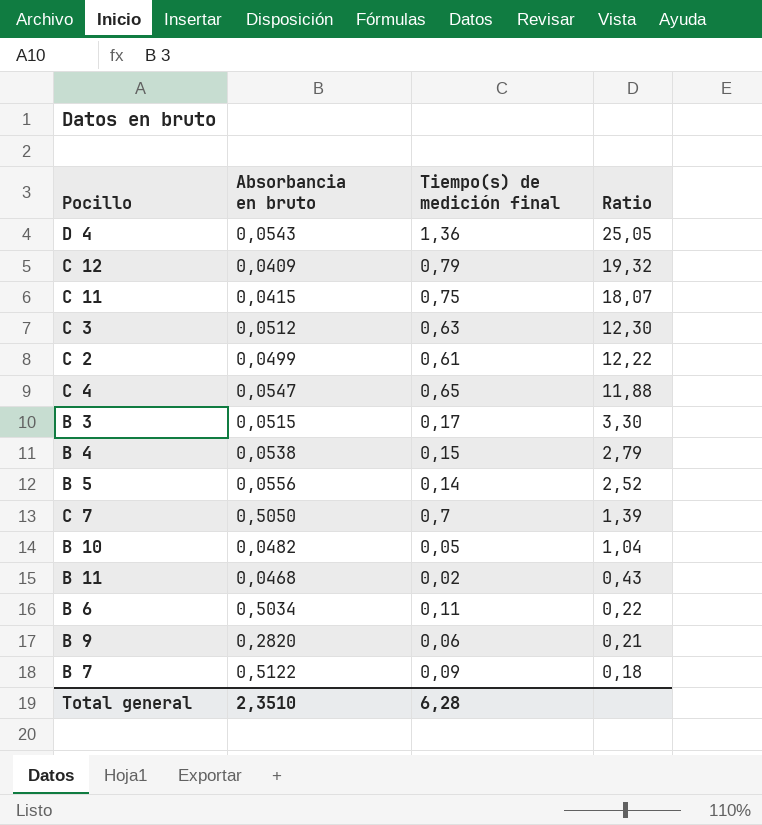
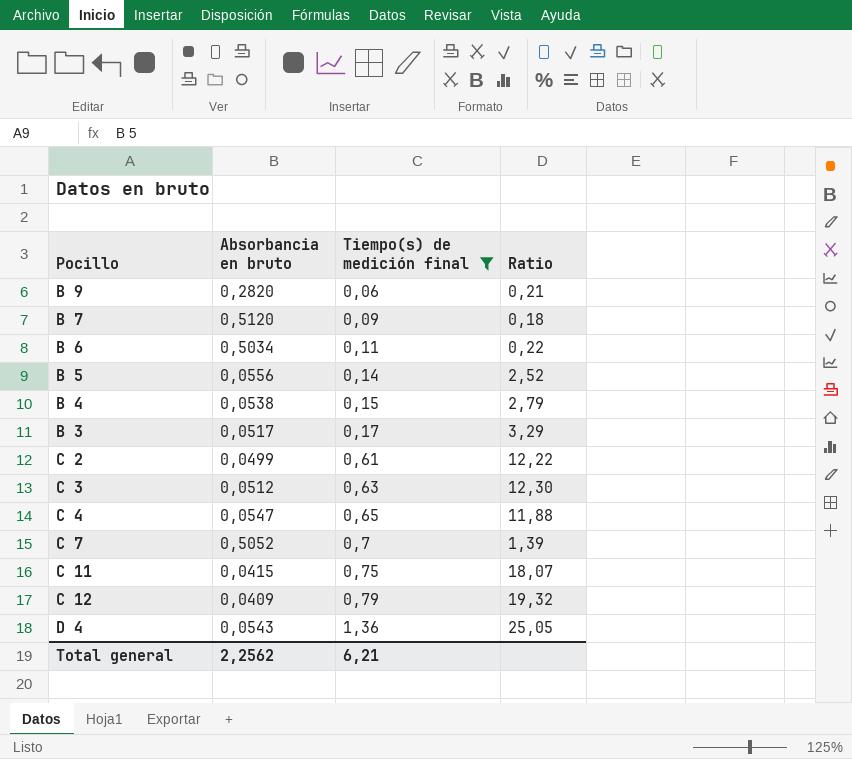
filter: none -> Tiempo(s) de medición final >= 0,06
row order: Ratio descending -> Tiempo(s) de medición final ascending
B 7 | Absorbancia en bruto: 0,5122 -> 0,5120
B 3 | Absorbancia en bruto: 0,0515 -> 0,0517
B 3 | Ratio: 3,30 -> 3,29
C 7 | Absorbancia en bruto: 0,5050 -> 0,5052
Total general | Absorbancia en bruto: 2,3510 -> 2,2562
Total general | Tiempo(s) de medición final: 6,28 -> 6,21

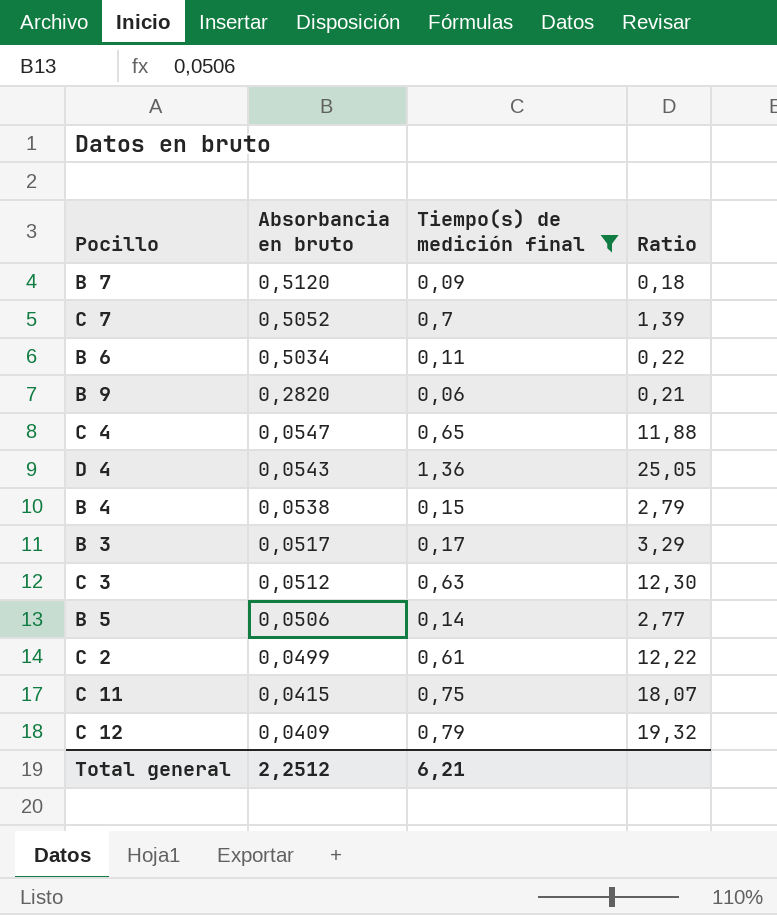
row order: Tiempo(s) de medición final ascending -> Absorbancia en bruto descending
B 5 | Absorbancia en bruto: 0,0556 -> 0,0506
B 5 | Ratio: 2,52 -> 2,77
Total general | Absorbancia en bruto: 2,2562 -> 2,2512

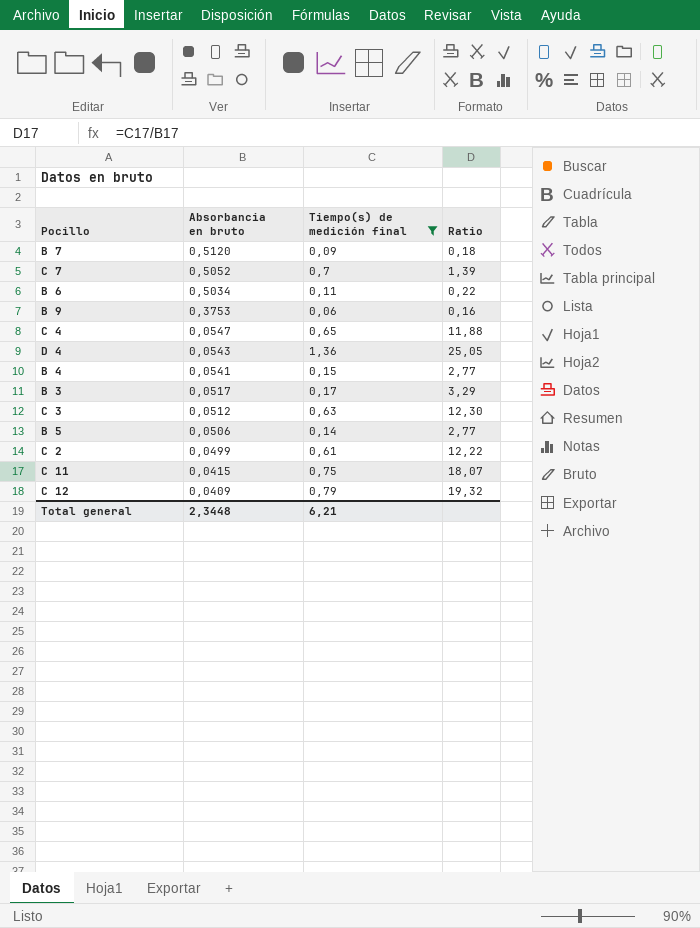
B 9 | Absorbancia en bruto: 0,2820 -> 0,3753
B 9 | Ratio: 0,21 -> 0,16
B 4 | Absorbancia en bruto: 0,0538 -> 0,0541
B 4 | Ratio: 2,79 -> 2,77
Total general | Absorbancia en bruto: 2,2512 -> 2,3448

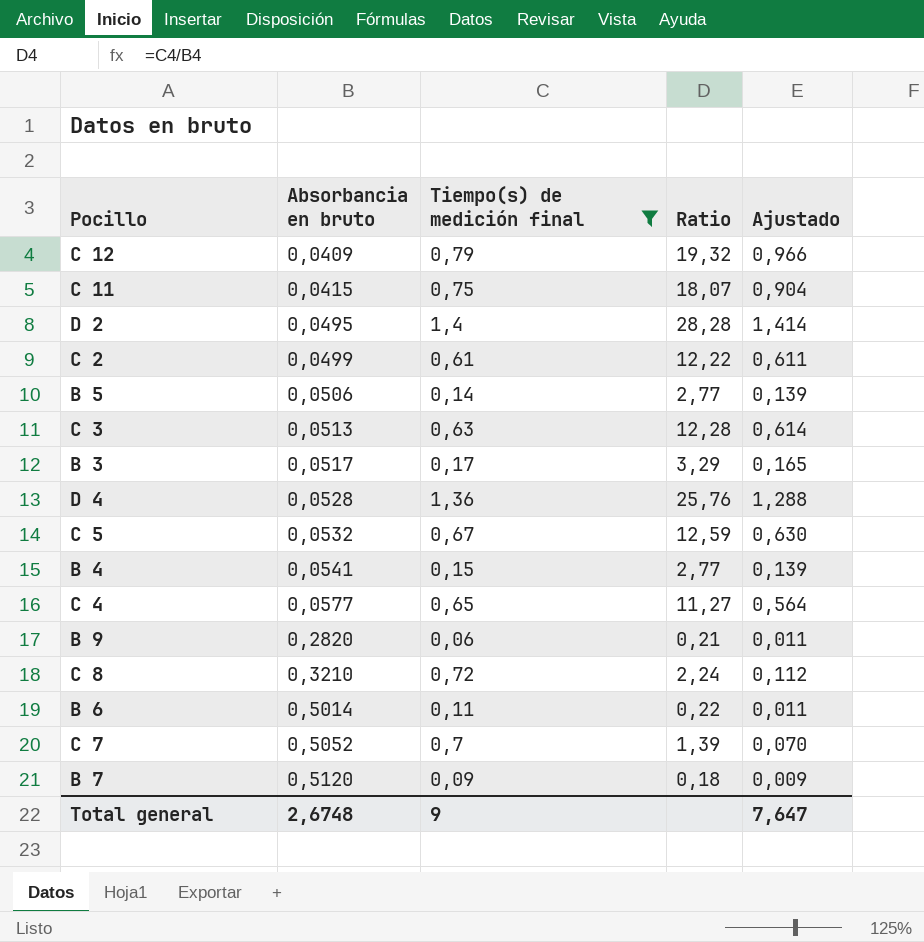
row order: Absorbancia en bruto descending -> Absorbancia en bruto ascending
column Ajustado | formula: none -> [Ratio] * 0,05
row D 2: none -> 0,0495 | 1,4 | 28,28 | 1,414
C 3 | Absorbancia en bruto: 0,0512 -> 0,0513
C 3 | Ratio: 12,30 -> 12,28
D 4 | Absorbancia en bruto: 0,0543 -> 0,0528
D 4 | Ratio: 25,05 -> 25,76
row C 5: none -> 0,0532 | 0,67 | 12,59 | 0,630
C 4 | Absorbancia en bruto: 0,0547 -> 0,0577
C 4 | Ratio: 11,88 -> 11,27
B 9 | Absorbancia en bruto: 0,3753 -> 0,2820
B 9 | Ratio: 0,16 -> 0,21
row C 8: none -> 0,3210 | 0,72 | 2,24 | 0,112
B 6 | Absorbancia en bruto: 0,5034 -> 0,5014
Total general | Absorbancia en bruto: 2,3448 -> 2,6748
Total general | Tiempo(s) de medición final: 6,21 -> 9

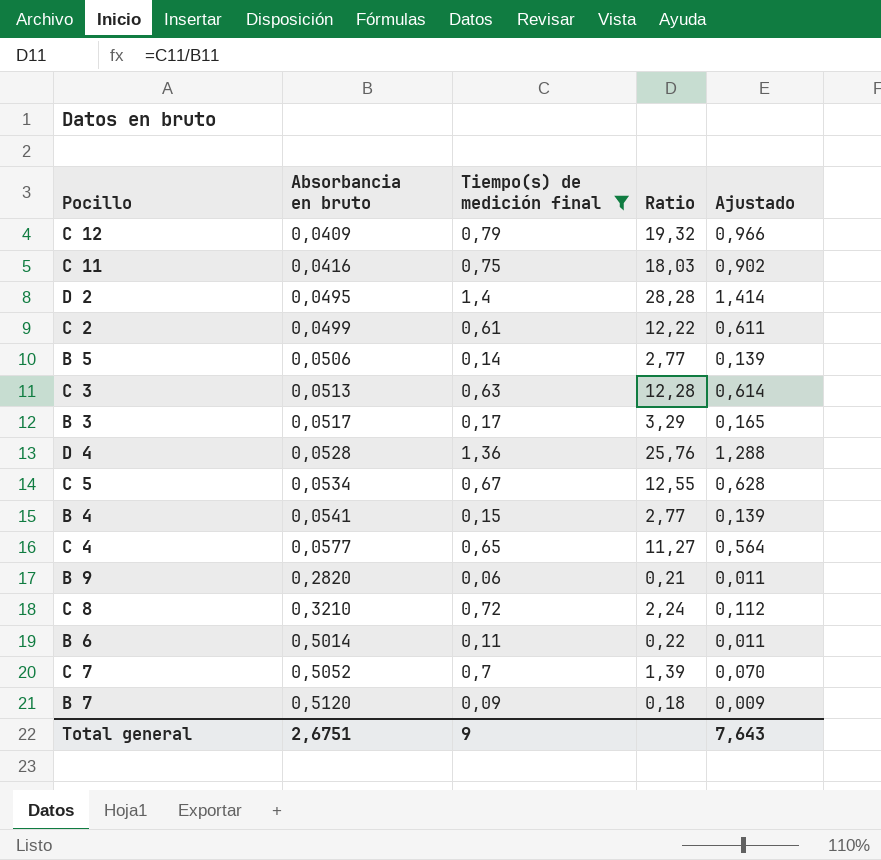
C 11 | Absorbancia en bruto: 0,0415 -> 0,0416
C 11 | Ratio: 18,07 -> 18,03
C 11 | Ajustado: 0,904 -> 0,902
C 5 | Absorbancia en bruto: 0,0532 -> 0,0534
C 5 | Ratio: 12,59 -> 12,55
C 5 | Ajustado: 0,630 -> 0,628
Total general | Absorbancia en bruto: 2,6748 -> 2,6751
Total general | Ajustado: 7,647 -> 7,643

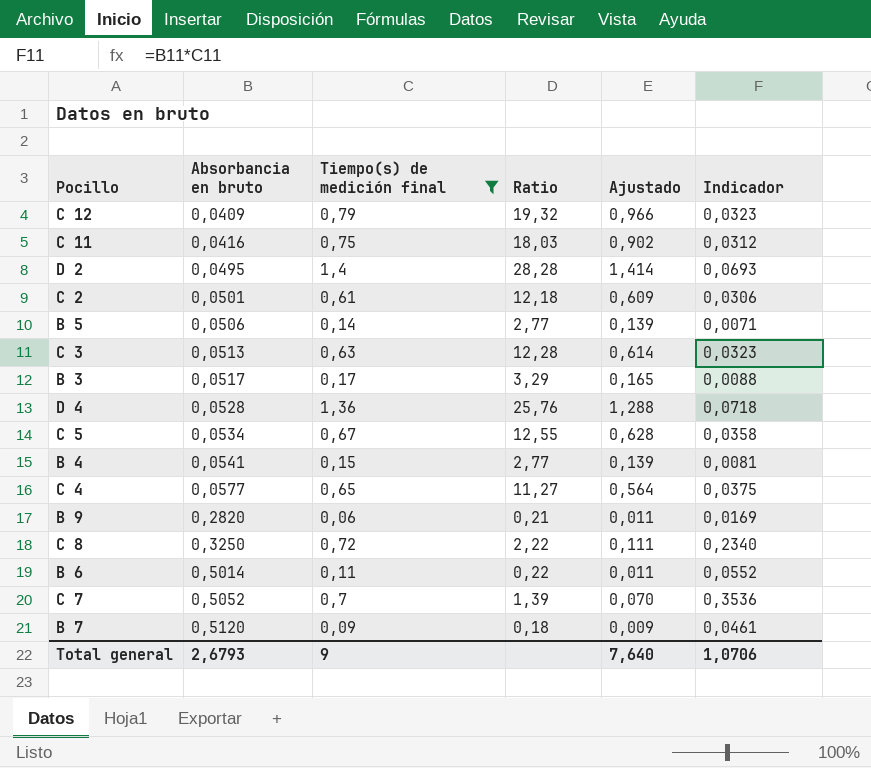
column Indicador | formula: none -> [Absorbancia en bruto] * [Tiempo(s) de medición final]
C 2 | Absorbancia en bruto: 0,0499 -> 0,0501
C 2 | Ratio: 12,22 -> 12,18
C 2 | Ajustado: 0,611 -> 0,609
C 8 | Absorbancia en bruto: 0,3210 -> 0,3250
C 8 | Ratio: 2,24 -> 2,22
C 8 | Ajustado: 0,112 -> 0,111
Total general | Absorbancia en bruto: 2,6751 -> 2,6793
Total general | Ajustado: 7,643 -> 7,640

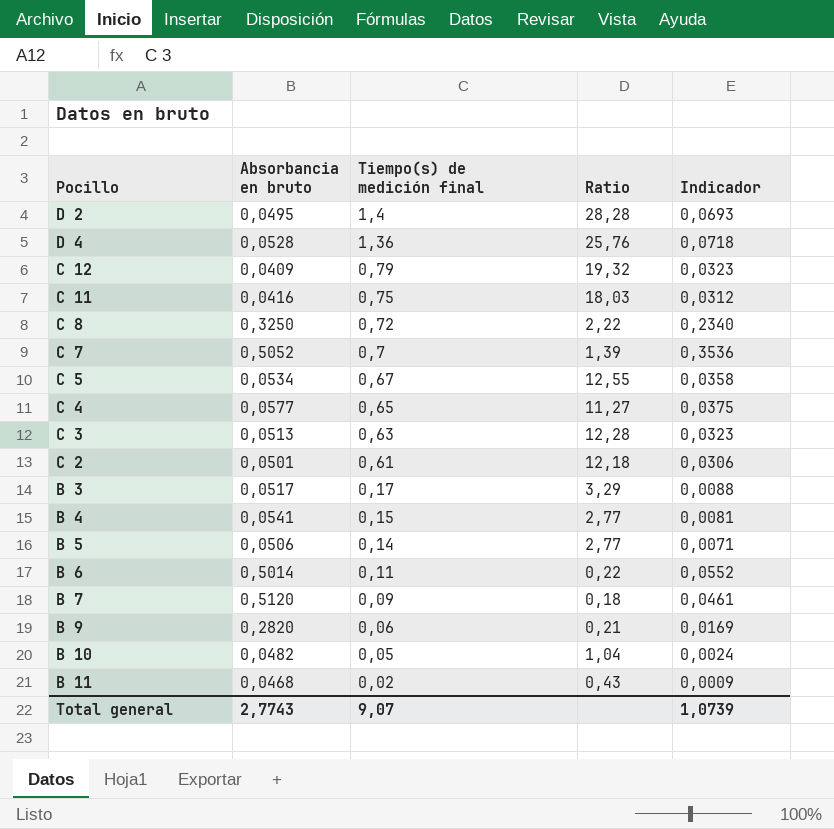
filter: Tiempo(s) de medición final >= 0,06 -> none
row order: Absorbancia en bruto ascending -> Tiempo(s) de medición final descending
column Ajustado | formula: [Ratio] * 0,05 -> none
Total general | Absorbancia en bruto: 2,6793 -> 2,7743
Total general | Tiempo(s) de medición final: 9 -> 9,07
Total general | Indicador: 1,0706 -> 1,0739

